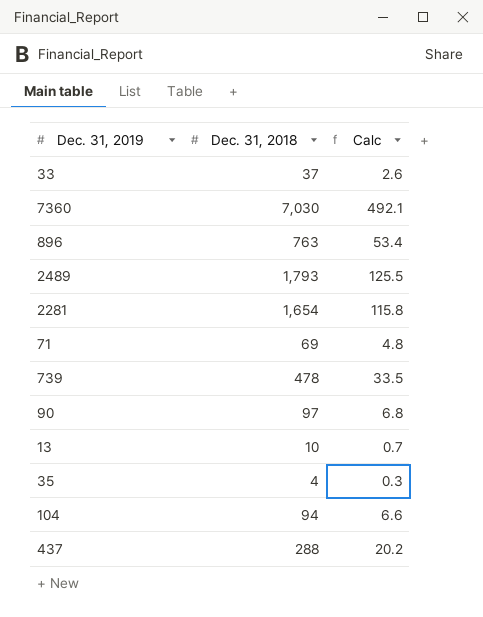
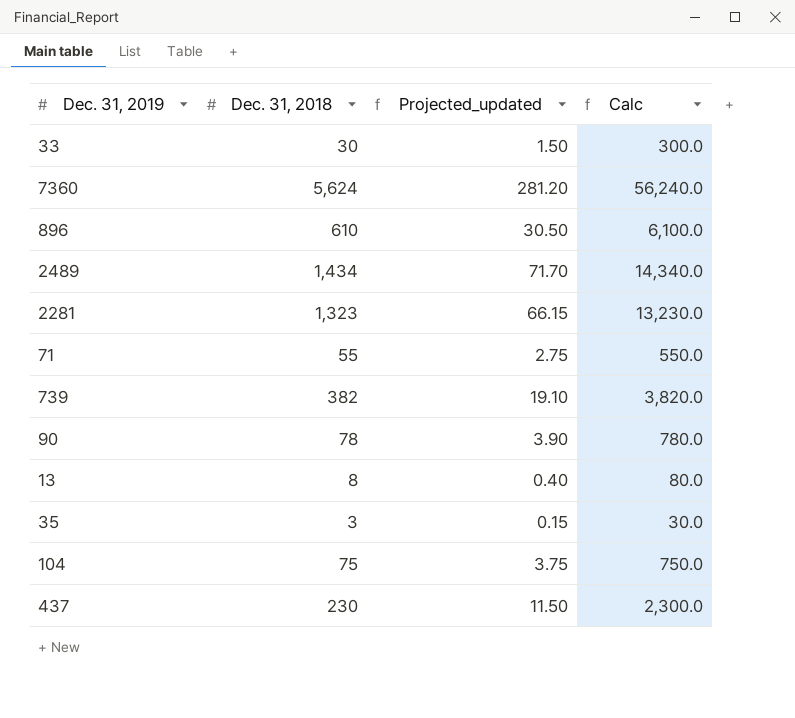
column Projected_updated | formula: none -> [Dec. 31, 2018] * 0.05
column Calc | formula: [Dec. 31, 2018] * 0.07 -> [Dec. 31, 2018] * 10
33 | Dec. 31, 2018: 37 -> 30
7360 | Dec. 31, 2018: 7,030 -> 5,624
896 | Dec. 31, 2018: 763 -> 610
2489 | Dec. 31, 2018: 1,793 -> 1,434
2281 | Dec. 31, 2018: 1,654 -> 1,323
71 | Dec. 31, 2018: 69 -> 55
739 | Dec. 31, 2018: 478 -> 382
90 | Dec. 31, 2018: 97 -> 78
13 | Dec. 31, 2018: 10 -> 8
35 | Dec. 31, 2018: 4 -> 3
104 | Dec. 31, 2018: 94 -> 75
437 | Dec. 31, 2018: 288 -> 230

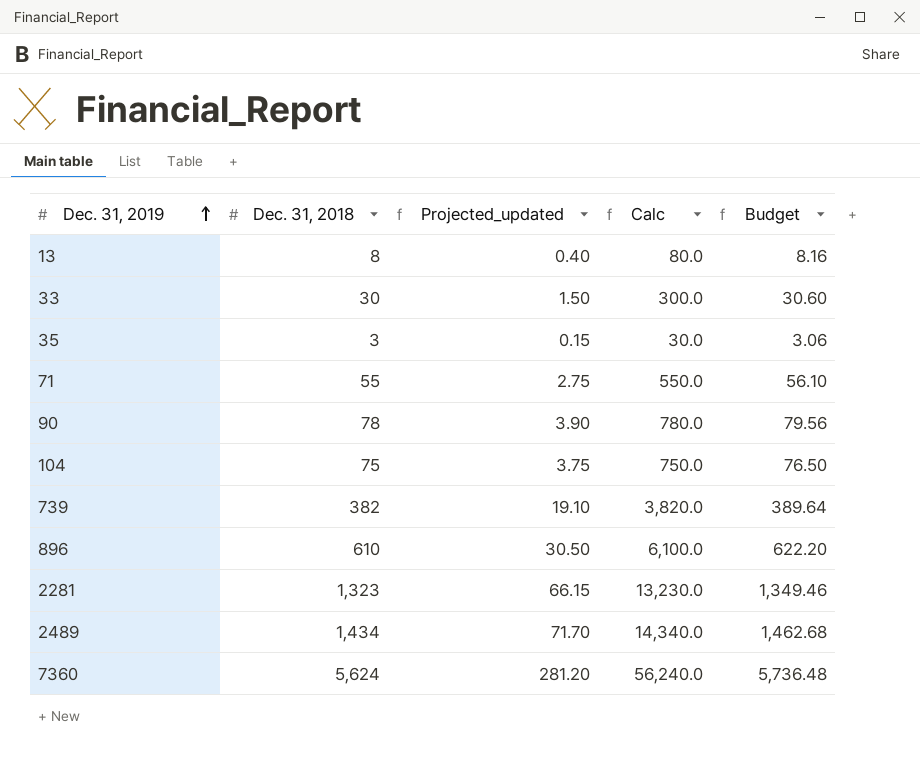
row order: none -> Dec. 31, 2019 ascending
column Budget | formula: none -> [Dec. 31, 2018] * 1.02
row 437: 230 | 11.50 | 2,300.0 -> none

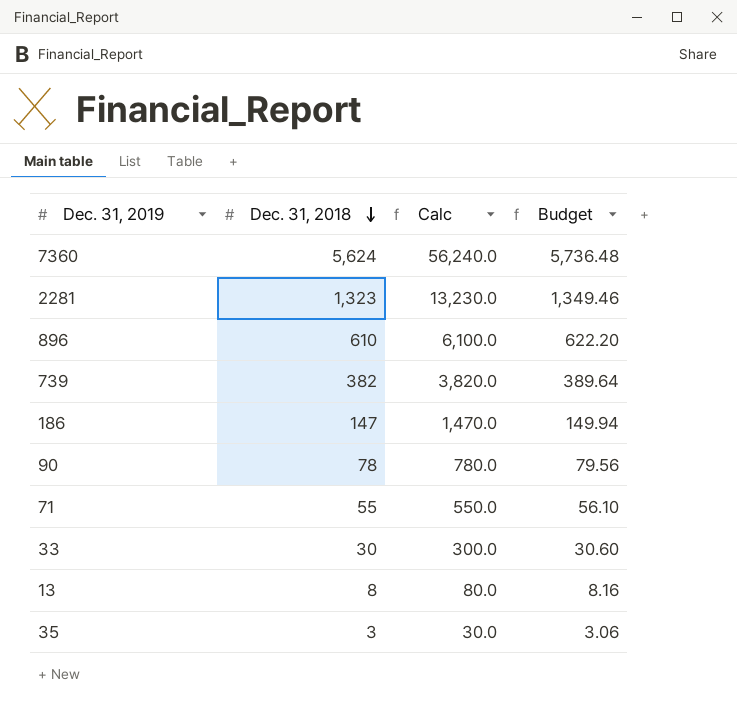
row order: Dec. 31, 2019 ascending -> Dec. 31, 2018 descending
column Projected_updated | formula: [Dec. 31, 2018] * 0.05 -> none
row 104: 75 | 3.75 | 750.0 | 76.50 -> none
row 2489: 1,434 | 71.70 | 14,340.0 | 1,462.68 -> none
row 186: none -> 147 | 1,470.0 | 149.94

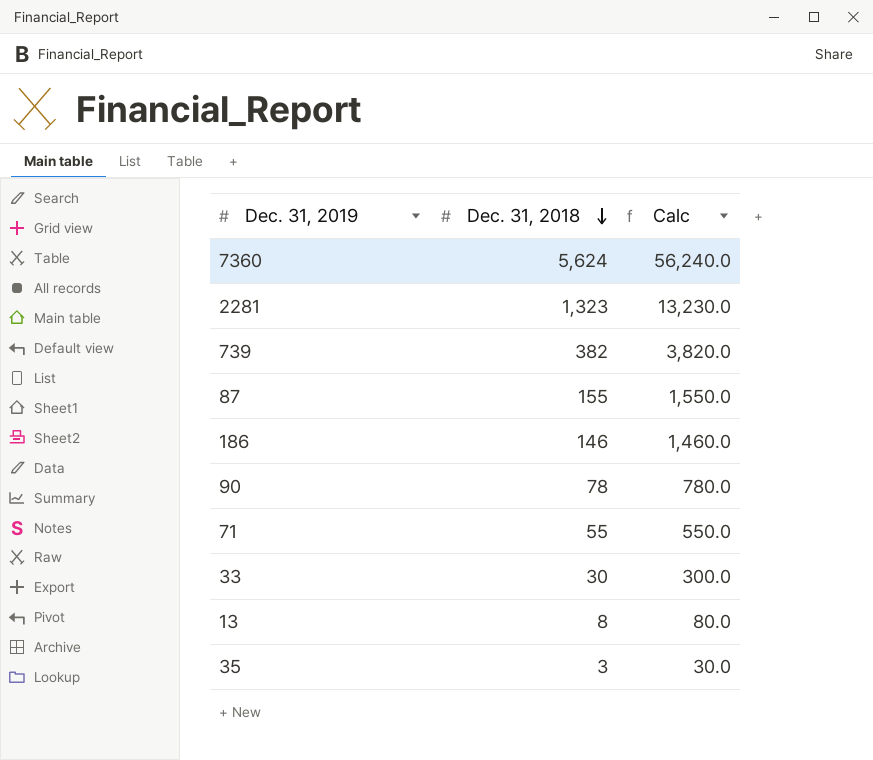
column Budget | formula: [Dec. 31, 2018] * 1.02 -> none
row 896: 610 | 6,100.0 | 622.20 -> none
row 87: none -> 155 | 1,550.0
186 | Dec. 31, 2018: 147 -> 146
186 | Calc: 1,470.0 -> 1,460.0

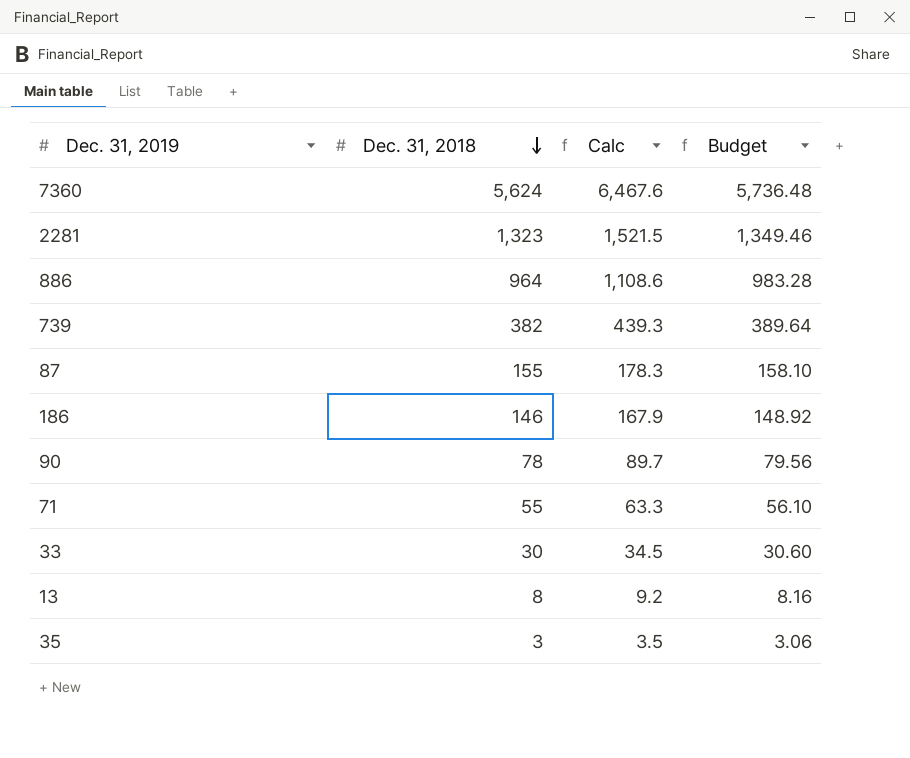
column Calc | formula: [Dec. 31, 2018] * 10 -> [Dec. 31, 2018] * 1.15
column Budget | formula: none -> [Dec. 31, 2018] * 1.02
row 886: none -> 964 | 1,108.6 | 983.28

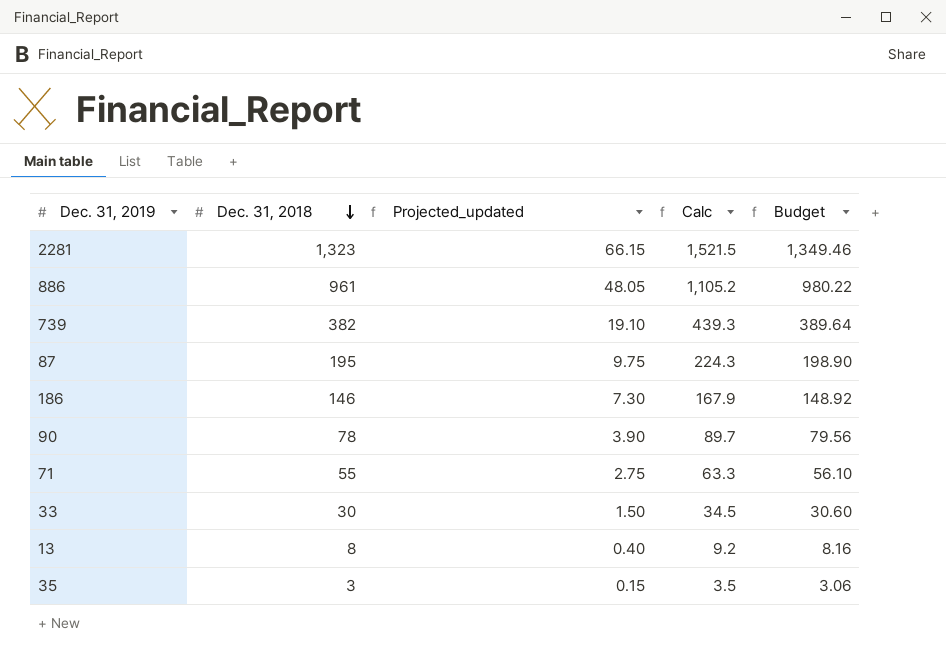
column Projected_updated | formula: none -> [Dec. 31, 2018] * 0.05
row 7360: 5,624 | 6,467.6 | 5,736.48 -> none
886 | Dec. 31, 2018: 964 -> 961
886 | Calc: 1,108.6 -> 1,105.2
886 | Budget: 983.28 -> 980.22
87 | Dec. 31, 2018: 155 -> 195
87 | Calc: 178.3 -> 224.3
87 | Budget: 158.10 -> 198.90

